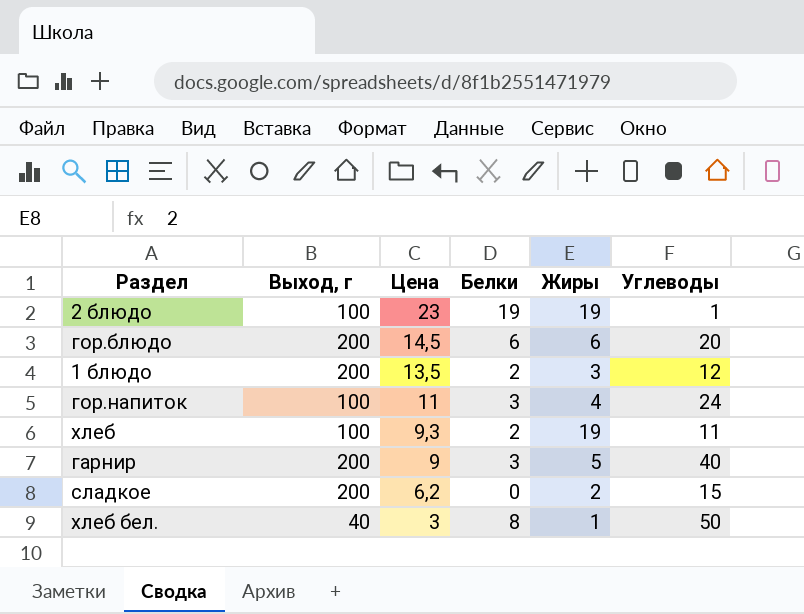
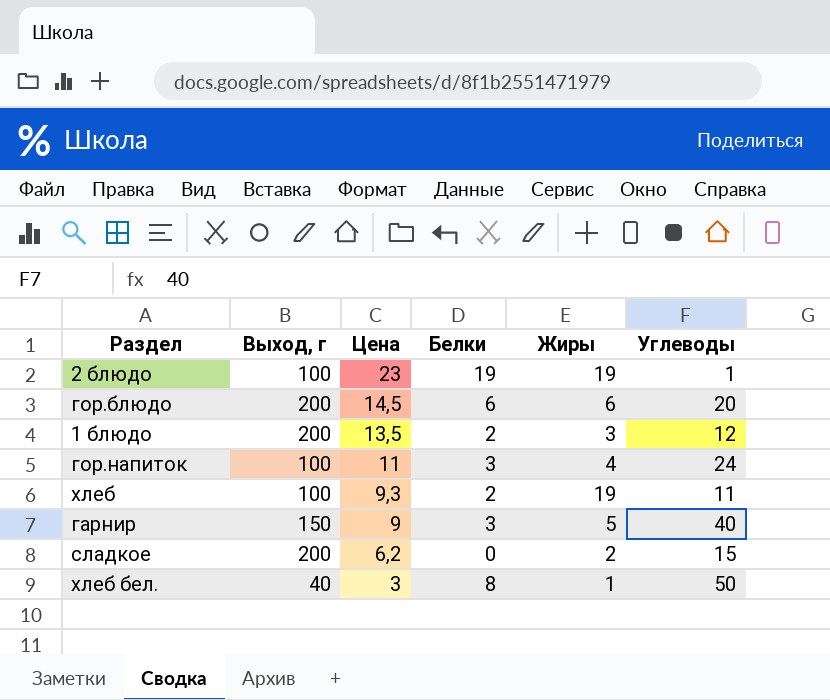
гарнир | Выход, г: 200 -> 150

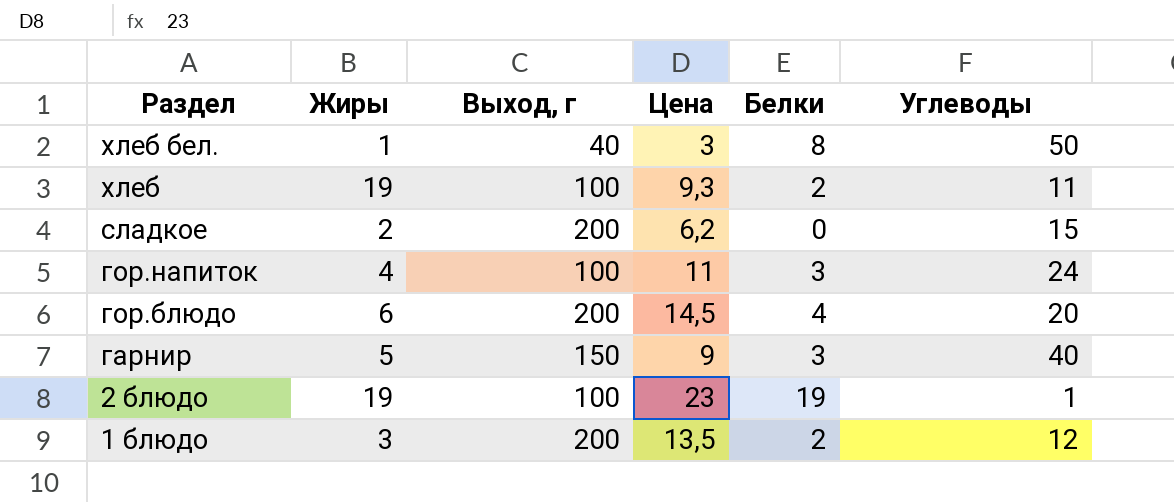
row order: Цена descending -> Раздел descending
column Жиры | position: 5 -> 2
гор.блюдо | Белки: 6 -> 4

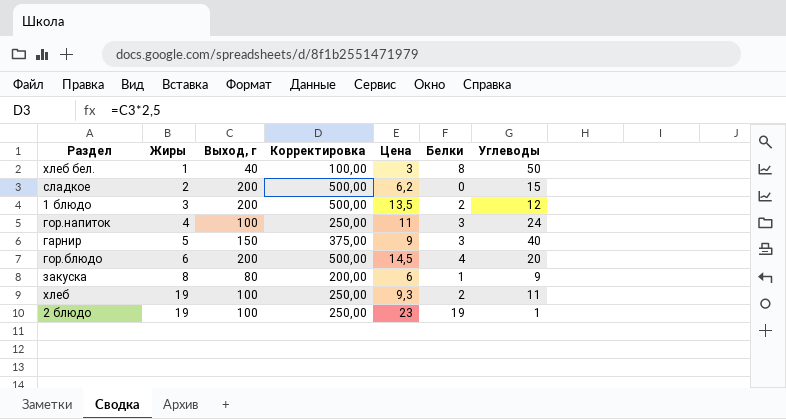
row order: Раздел descending -> Жиры ascending
column Корректировка | formula: none -> [Выход, г] * 2,5
row закуска: none -> 8 | 80 | 200,00 | 6 | 1 | 9

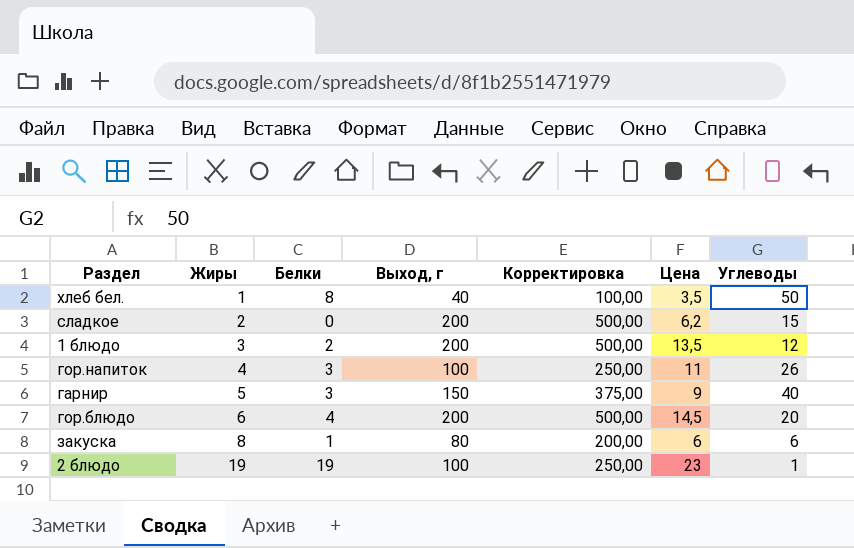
column Белки | position: 6 -> 3
row хлеб: 19 | 100 | 250,00 | 9,3 | 2 | 11 -> none
хлеб бел. | Цена: 3 -> 3,5
гор.напиток | Углеводы: 24 -> 26
закуска | Углеводы: 9 -> 6

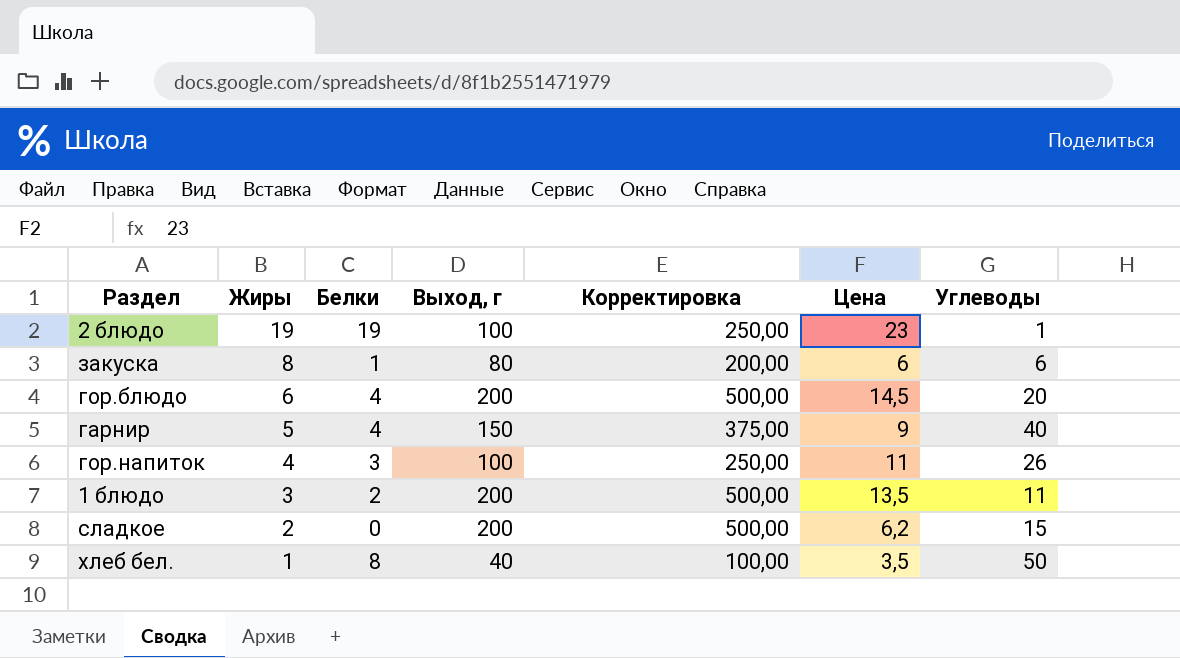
row order: Жиры ascending -> Жиры descending
гарнир | Белки: 3 -> 4
1 блюдо | Углеводы: 12 -> 11

